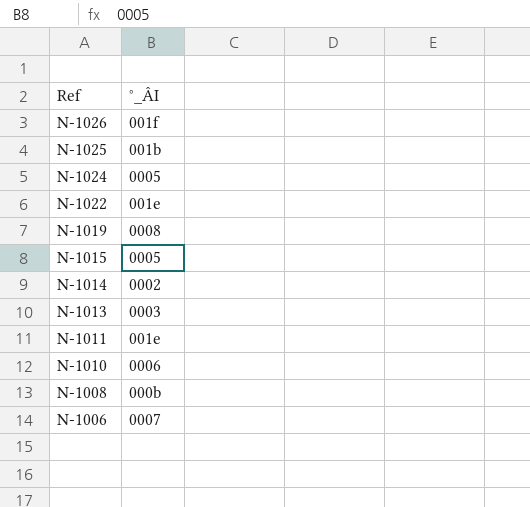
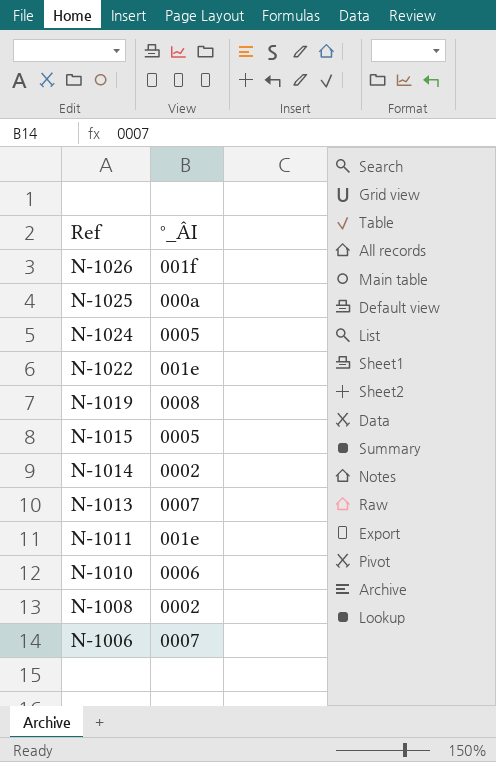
N-1025 | °_ÂI: 001b -> 000a
N-1013 | °_ÂI: 0003 -> 0007
N-1008 | °_ÂI: 000b -> 0002

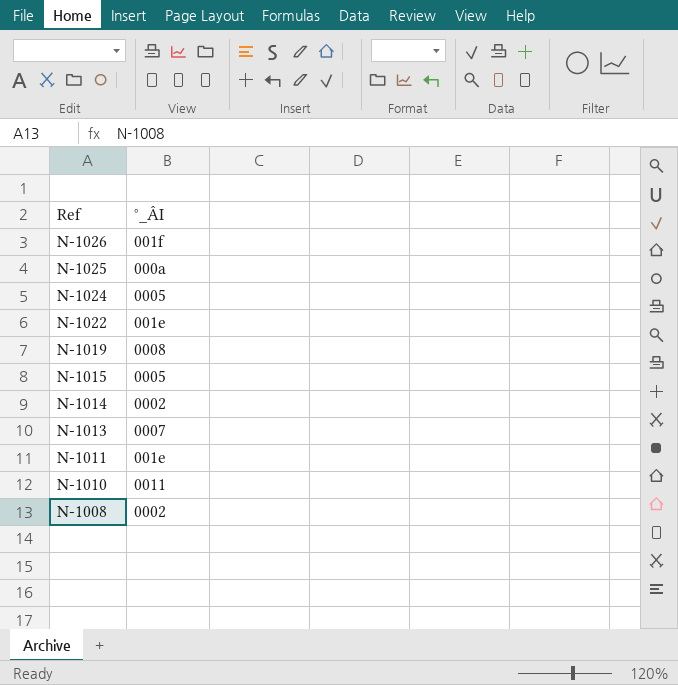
row N-1006: 0007 -> none
N-1010 | °_ÂI: 0006 -> 0011

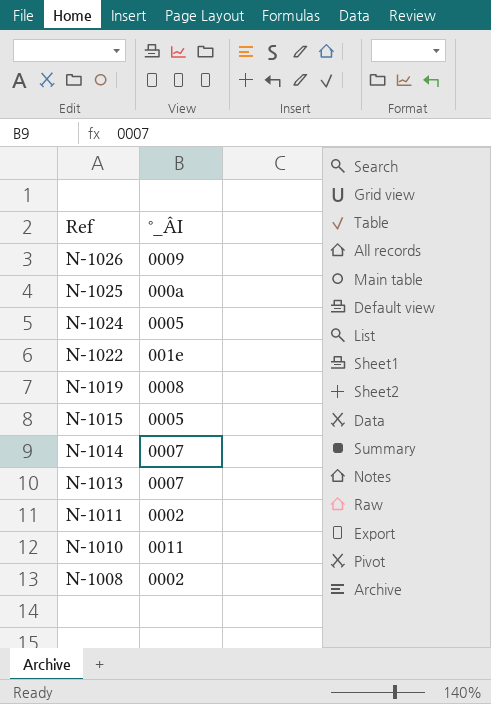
N-1026 | °_ÂI: 001f -> 0009
N-1014 | °_ÂI: 0002 -> 0007
N-1011 | °_ÂI: 001e -> 0002

